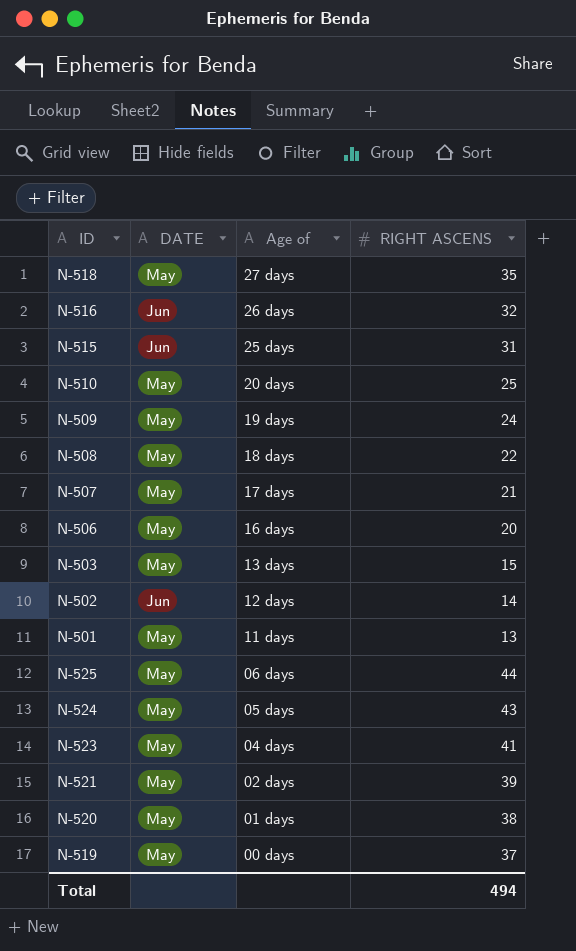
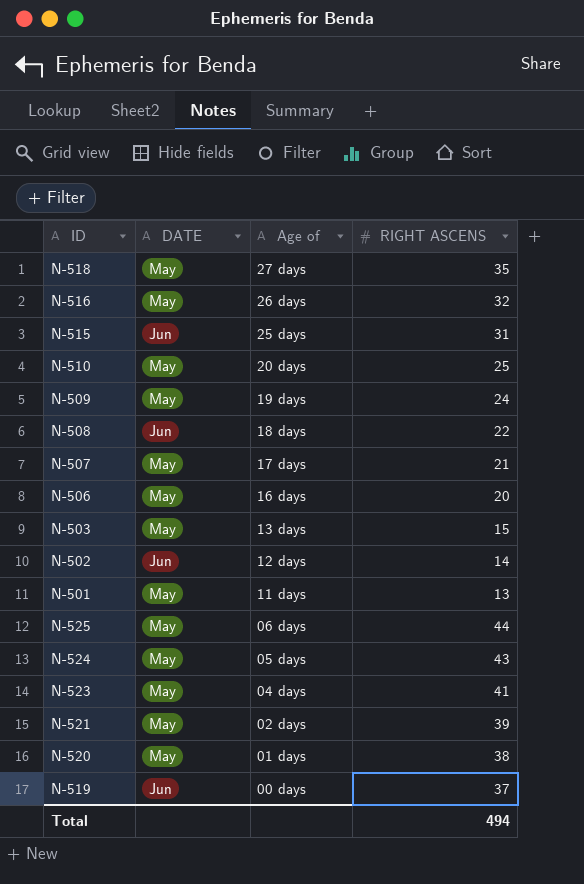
N-516 | DATE: Jun -> May
N-508 | DATE: May -> Jun
N-519 | DATE: May -> Jun

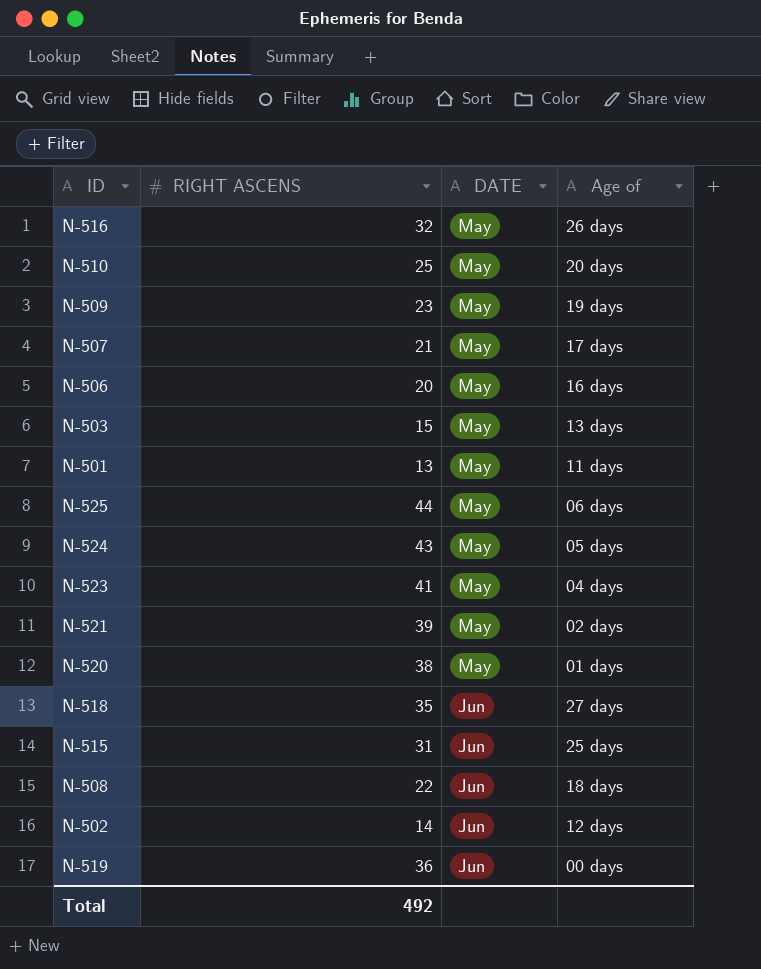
row order: Age of descending -> DATE ascending
column RIGHT ASCENS | position: 4 -> 2
N-509 | RIGHT ASCENS: 24 -> 23
N-518 | DATE: May -> Jun
N-519 | RIGHT ASCENS: 37 -> 36
Total | RIGHT ASCENS: 494 -> 492

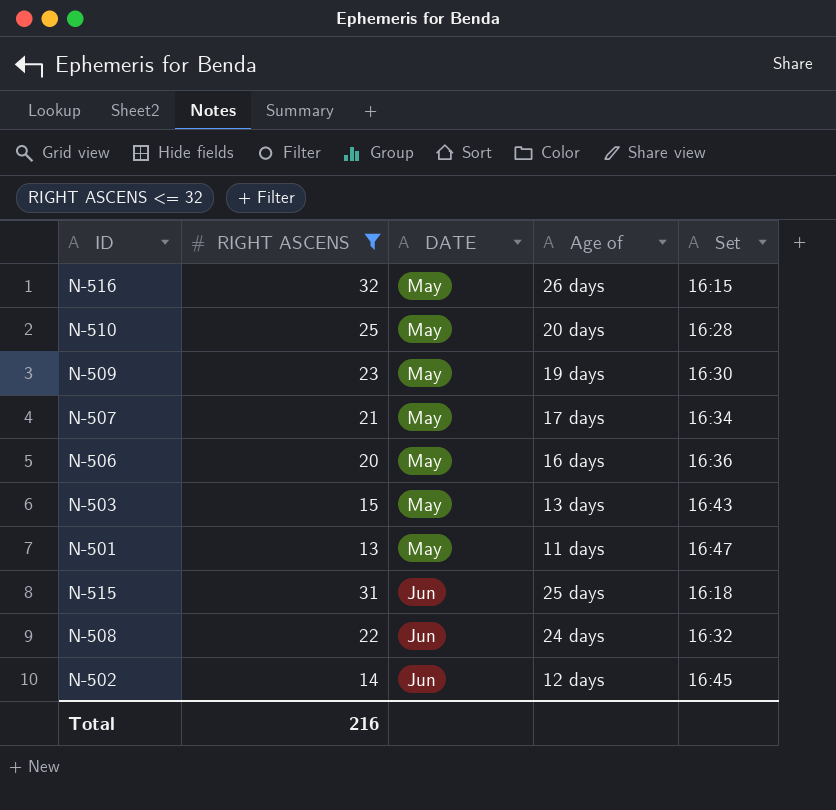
filter: none -> RIGHT ASCENS <= 32
column Set | position: none -> 5
N-508 | Age of: 18 days -> 24 days
Total | RIGHT ASCENS: 492 -> 216

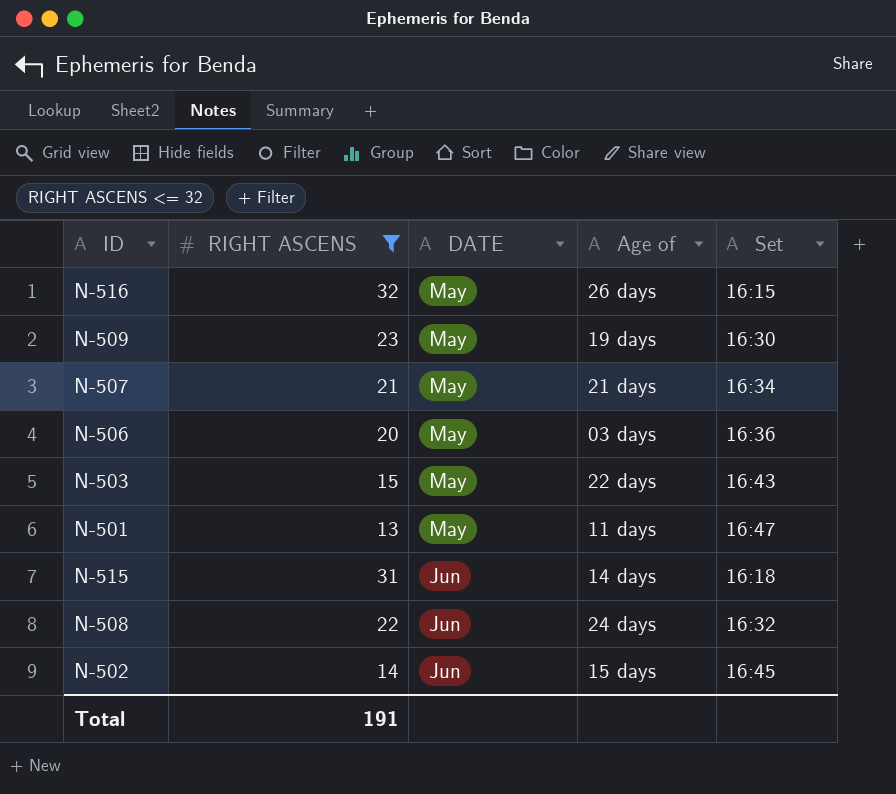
row N-510: 25 | May | 20 days | 16:28 -> none
N-507 | Age of: 17 days -> 21 days
N-506 | Age of: 16 days -> 03 days
N-503 | Age of: 13 days -> 22 days
N-515 | Age of: 25 days -> 14 days
N-502 | Age of: 12 days -> 15 days
Total | RIGHT ASCENS: 216 -> 191

